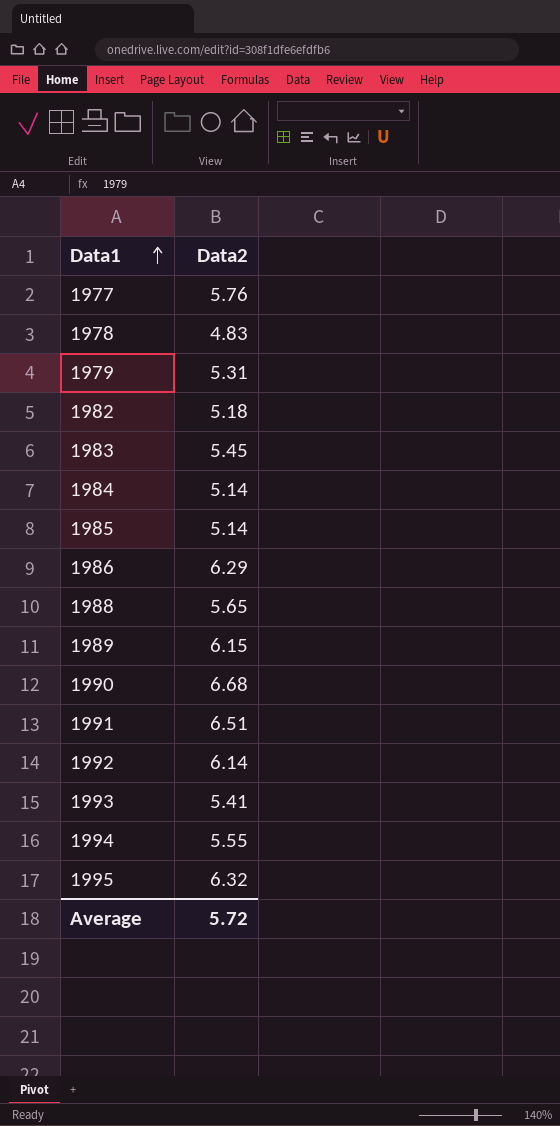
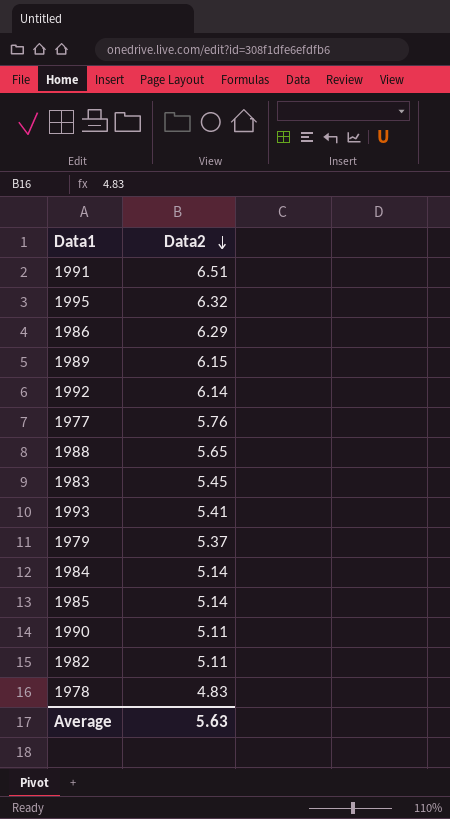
row order: Data1 ascending -> Data2 descending
row 1994: 5.55 -> none
1979 | Data2: 5.31 -> 5.37
1990 | Data2: 6.68 -> 5.11
1982 | Data2: 5.18 -> 5.11
Average | Data2: 5.72 -> 5.63

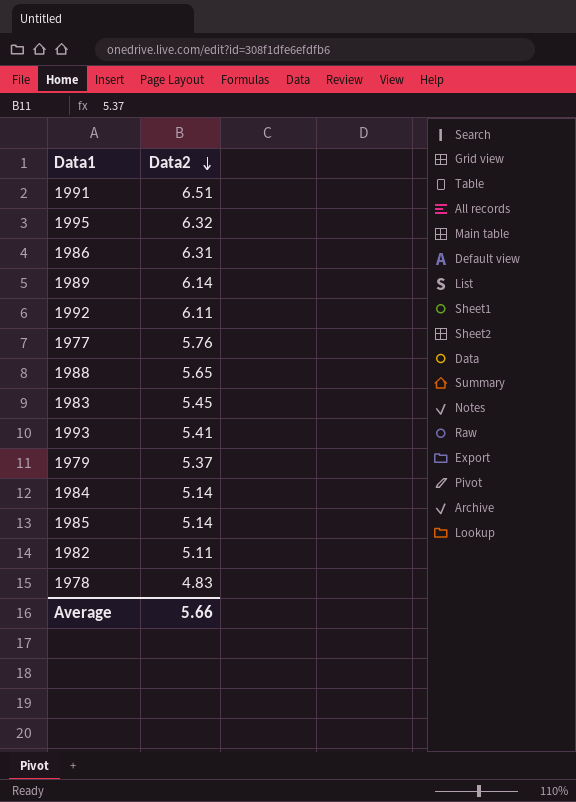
row 1990: 5.11 -> none
1986 | Data2: 6.29 -> 6.31
1989 | Data2: 6.15 -> 6.14
1992 | Data2: 6.14 -> 6.11
Average | Data2: 5.63 -> 5.66

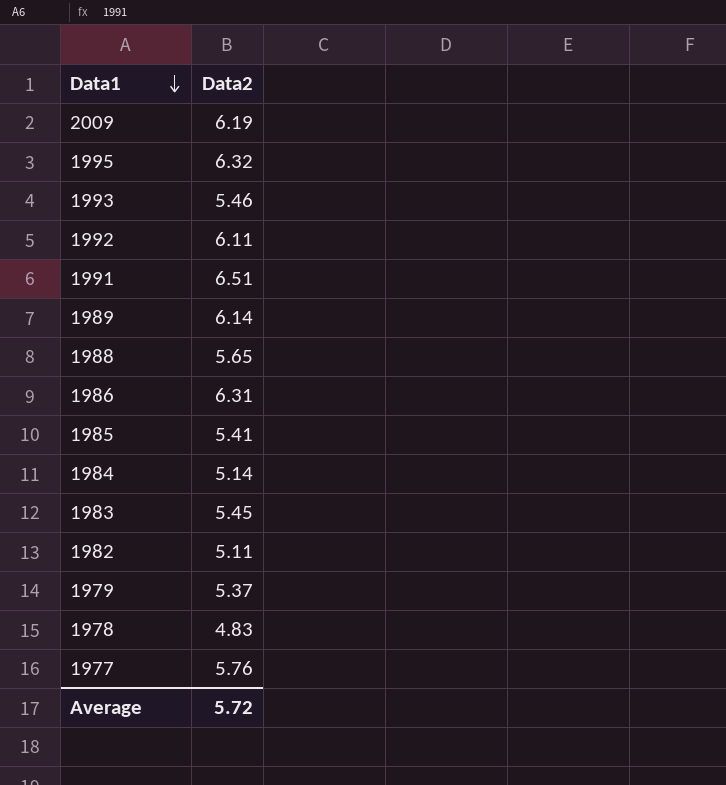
row order: Data2 descending -> Data1 descending
row 2009: none -> 6.19
1993 | Data2: 5.41 -> 5.46
1985 | Data2: 5.14 -> 5.41
Average | Data2: 5.66 -> 5.72

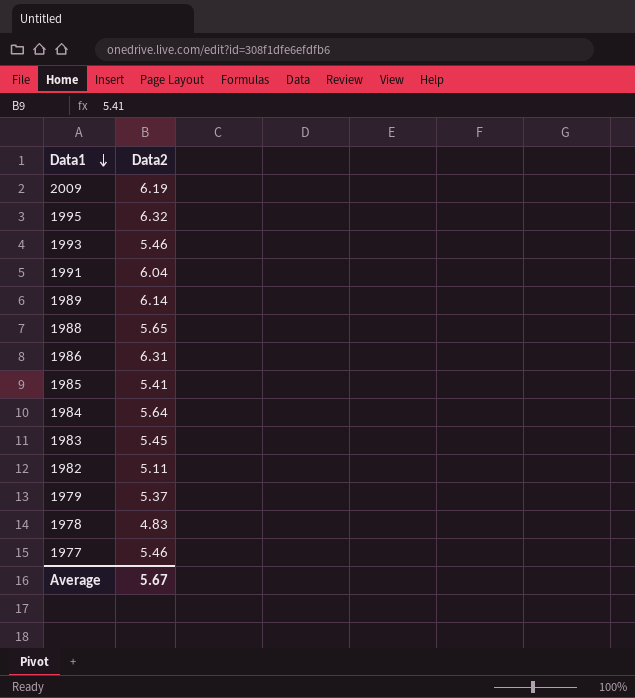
row 1992: 6.11 -> none
1991 | Data2: 6.51 -> 6.04
1984 | Data2: 5.14 -> 5.64
1977 | Data2: 5.76 -> 5.46
Average | Data2: 5.72 -> 5.67

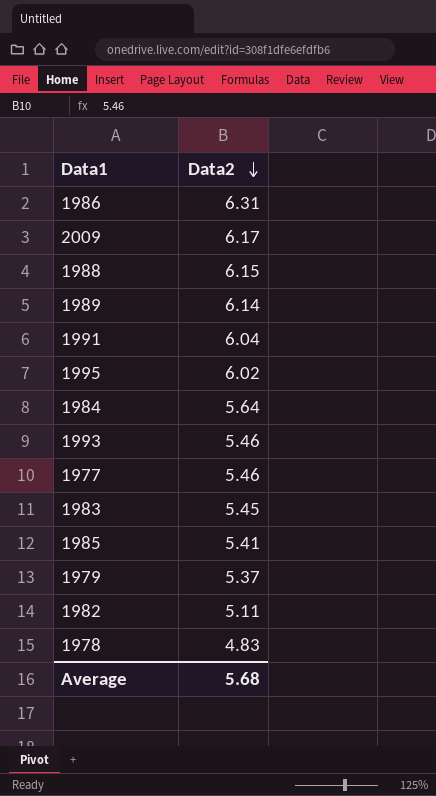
row order: Data1 descending -> Data2 descending
2009 | Data2: 6.19 -> 6.17
1988 | Data2: 5.65 -> 6.15
1995 | Data2: 6.32 -> 6.02
Average | Data2: 5.67 -> 5.68

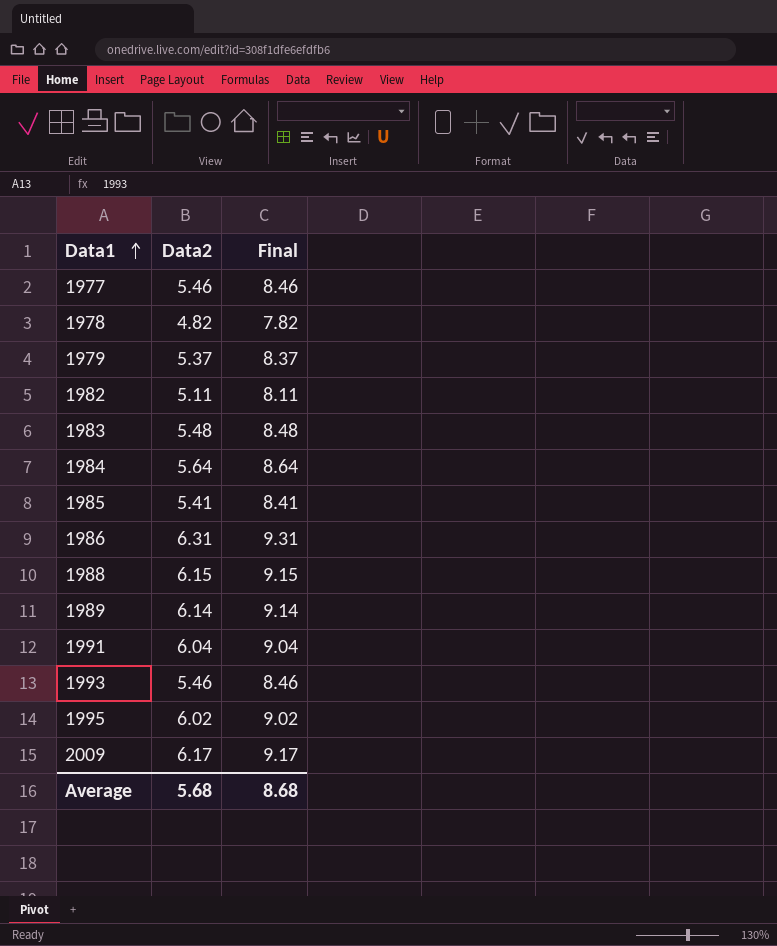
row order: Data2 descending -> Data1 ascending
column Final | formula: none -> [Data2] + 3
1978 | Data2: 4.83 -> 4.82
1983 | Data2: 5.45 -> 5.48

